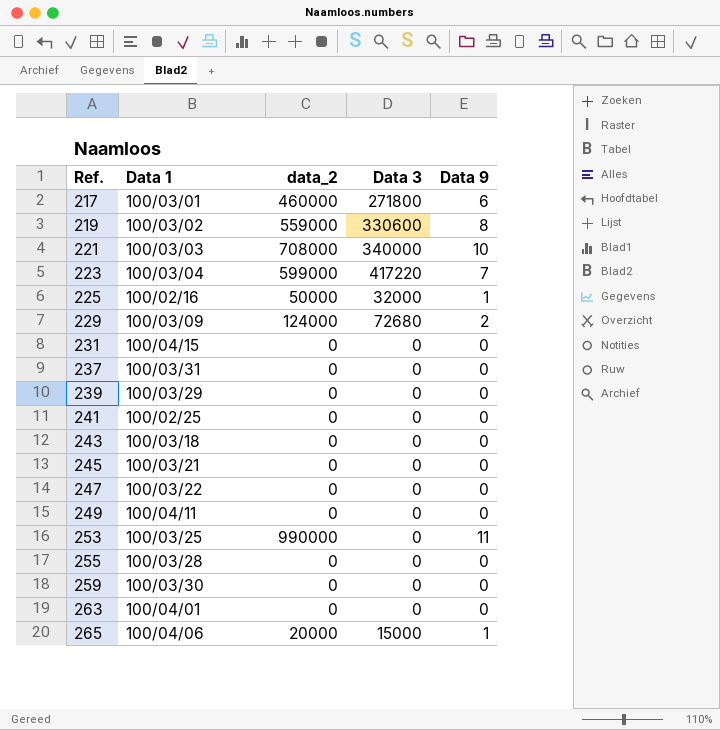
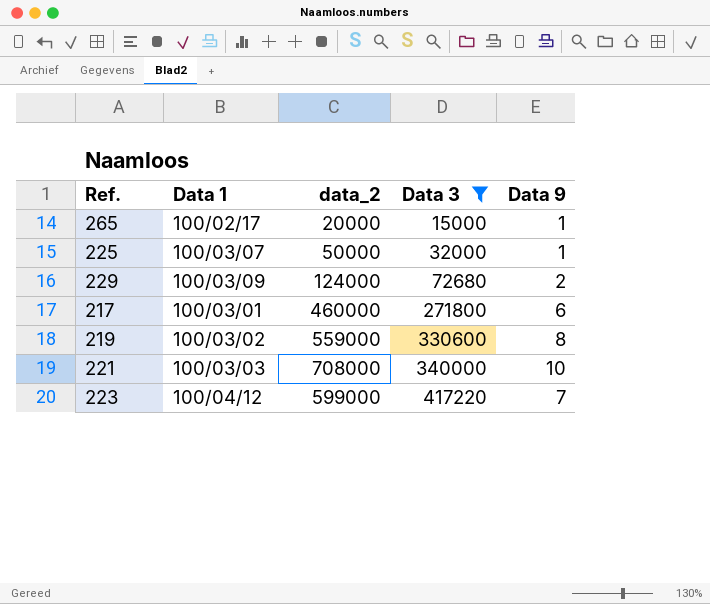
filter: none -> Data 3 != 0
row order: Ref. ascending -> Data 3 ascending
265 | Data 1: 100/04/06 -> 100/02/17
225 | Data 1: 100/02/16 -> 100/03/07
223 | Data 1: 100/03/04 -> 100/04/12

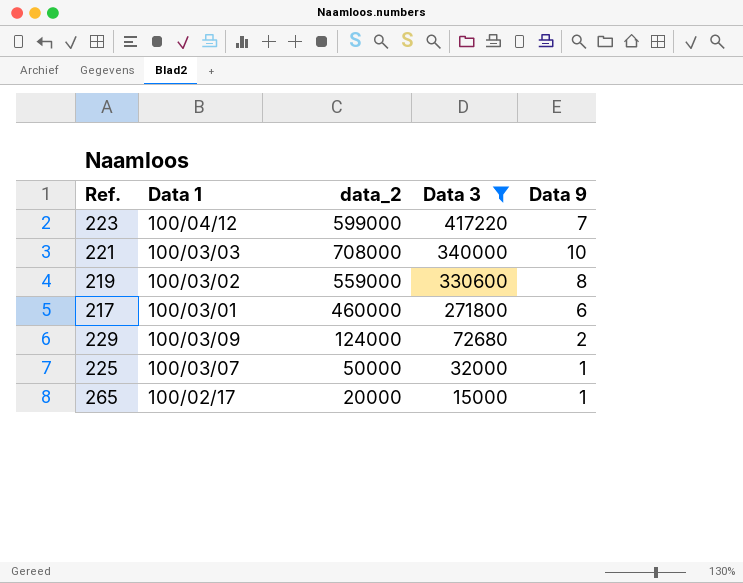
row order: Data 3 ascending -> Data 3 descending

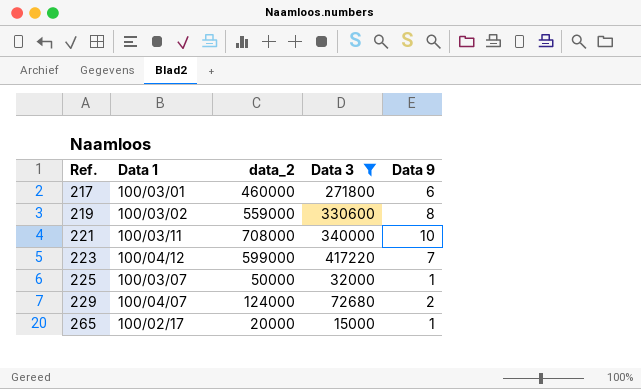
row order: Data 3 descending -> Ref. ascending
221 | Data 1: 100/03/03 -> 100/03/11
229 | Data 1: 100/03/09 -> 100/04/07

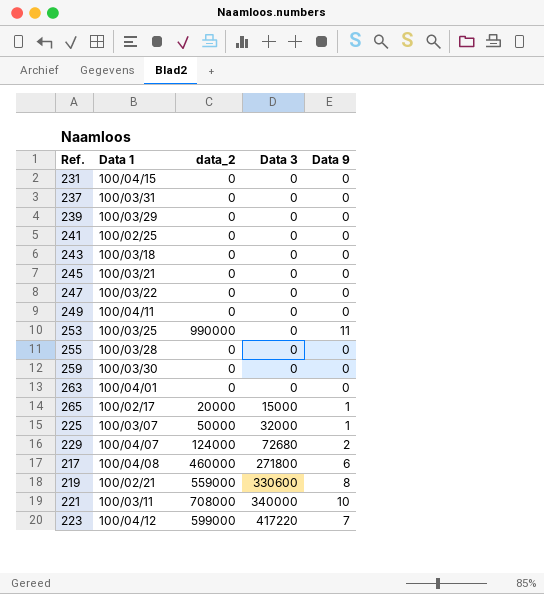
filter: Data 3 != 0 -> none
row order: Ref. ascending -> Data 3 ascending
217 | Data 1: 100/03/01 -> 100/04/08
219 | Data 1: 100/03/02 -> 100/02/21

